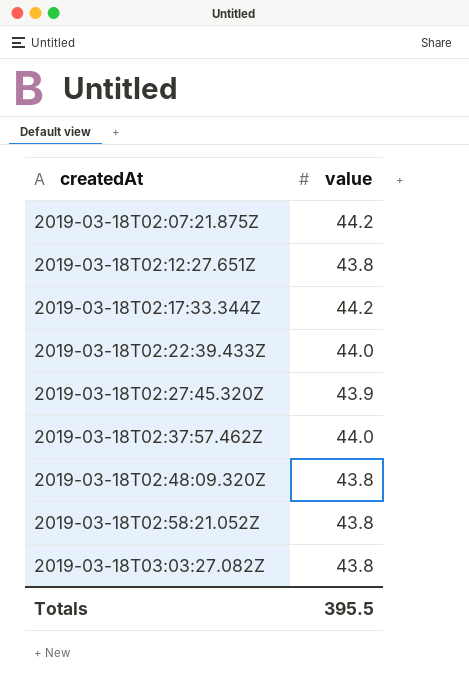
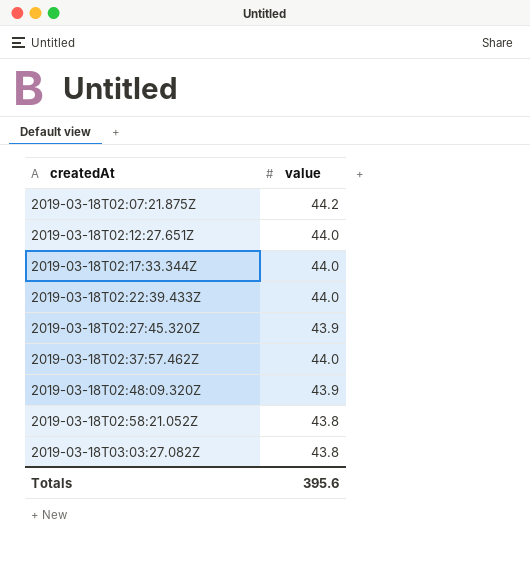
2019-03-18T02:12:27.651Z | value: 43.8 -> 44.0
2019-03-18T02:17:33.344Z | value: 44.2 -> 44.0
2019-03-18T02:48:09.320Z | value: 43.8 -> 43.9
Totals | value: 395.5 -> 395.6

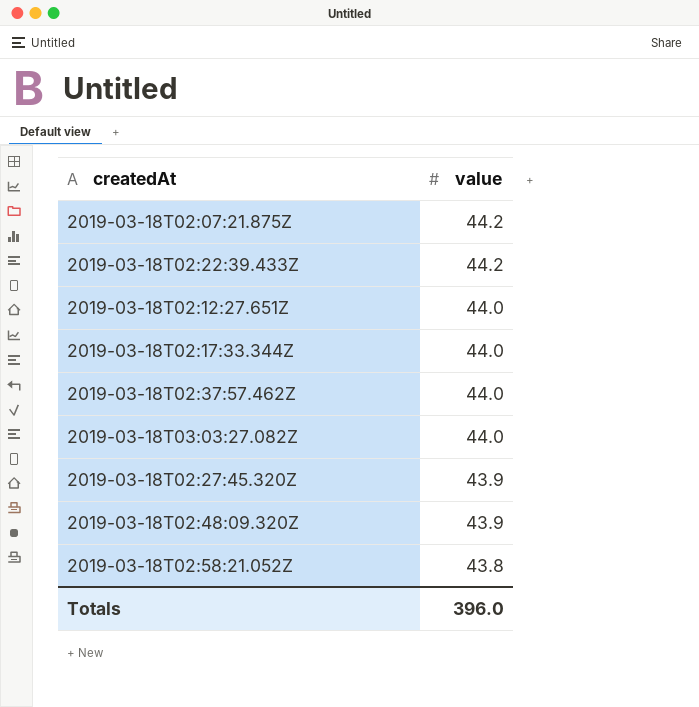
row order: createdAt ascending -> value descending
2019-03-18T02:22:39.433Z | value: 44.0 -> 44.2
2019-03-18T03:03:27.082Z | value: 43.8 -> 44.0
Totals | value: 395.6 -> 396.0

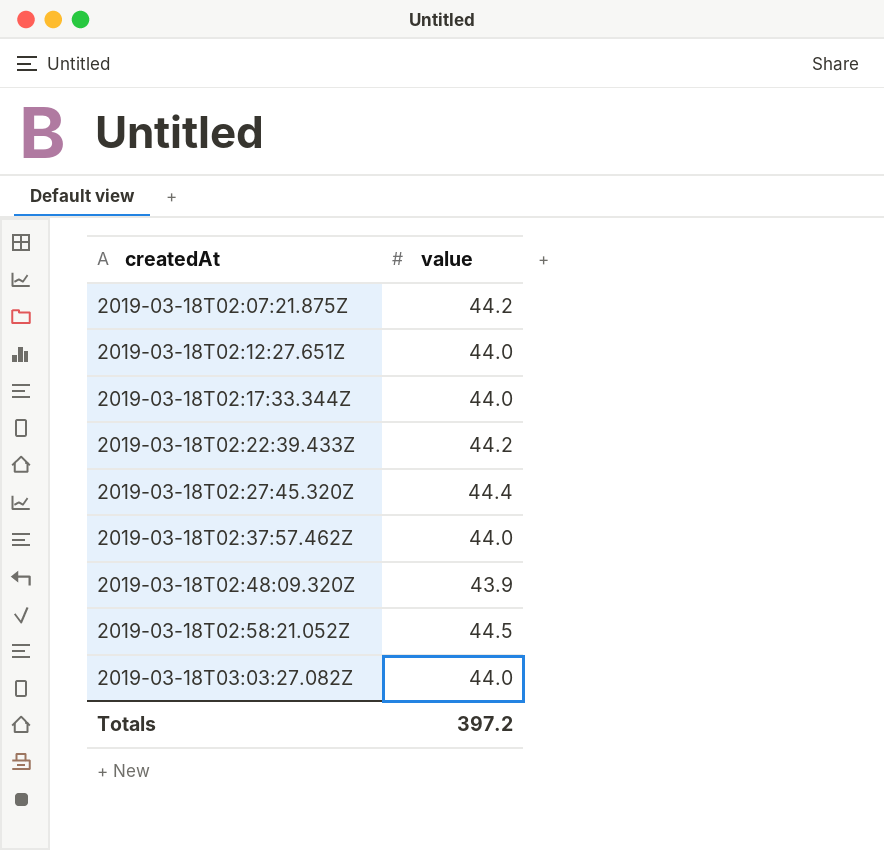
row order: value descending -> createdAt ascending
2019-03-18T02:27:45.320Z | value: 43.9 -> 44.4
2019-03-18T02:58:21.052Z | value: 43.8 -> 44.5
Totals | value: 396.0 -> 397.2

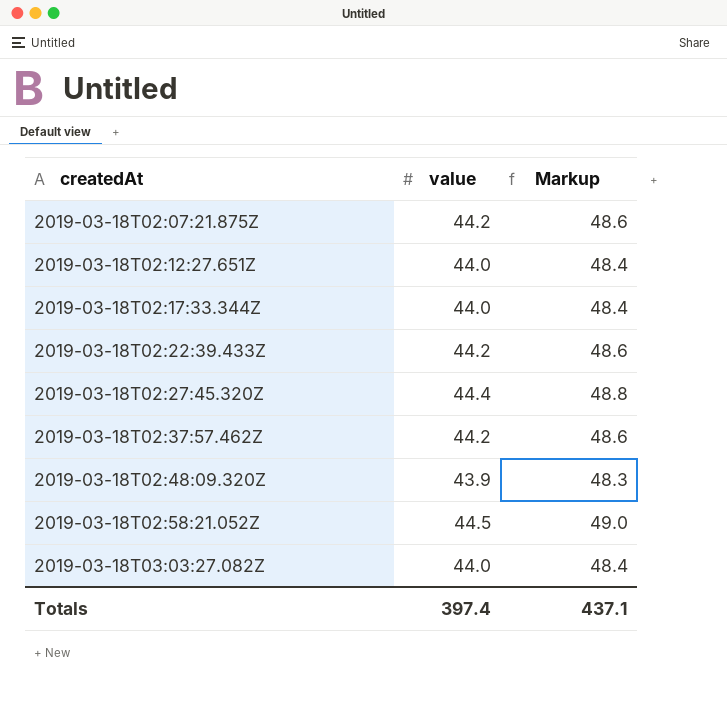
column Markup | formula: none -> [value] * 1.1
2019-03-18T02:37:57.462Z | value: 44.0 -> 44.2
Totals | value: 397.2 -> 397.4

